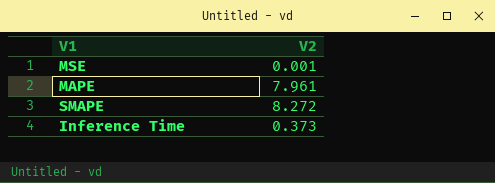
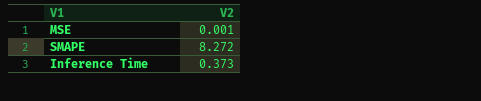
row MAPE: 7.961 -> none

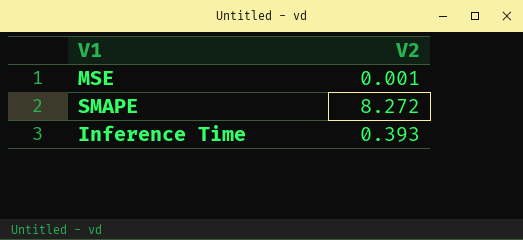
Inference Time | V2: 0.373 -> 0.393

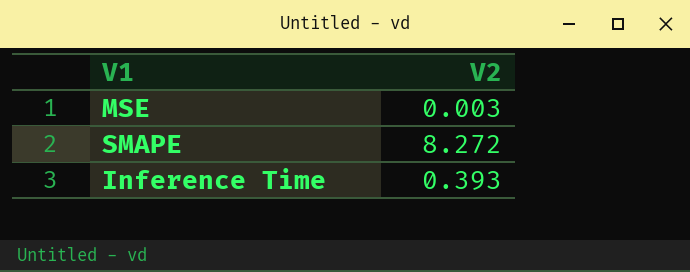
MSE | V2: 0.001 -> 0.003

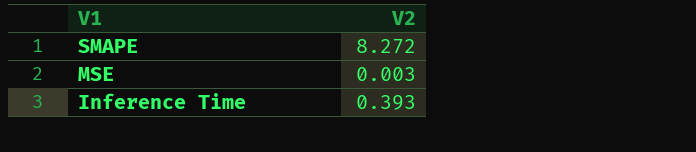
row order: none -> V1 descending

